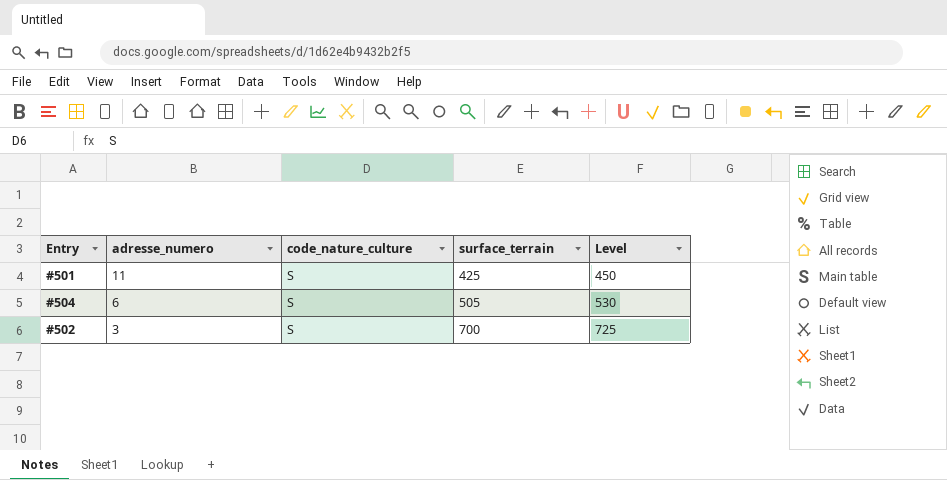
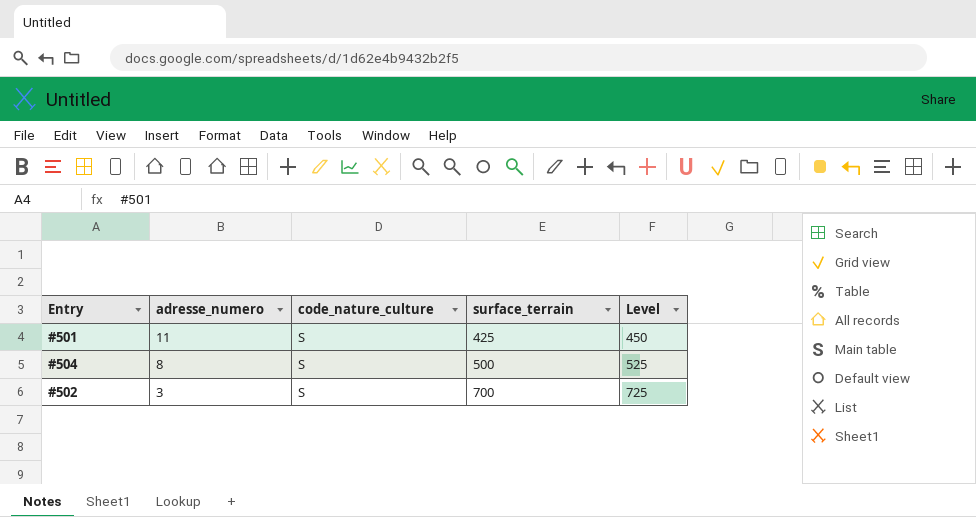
#504 | adresse_numero: 6 -> 8
#504 | surface_terrain: 505 -> 500
#504 | Level: 530 -> 525

